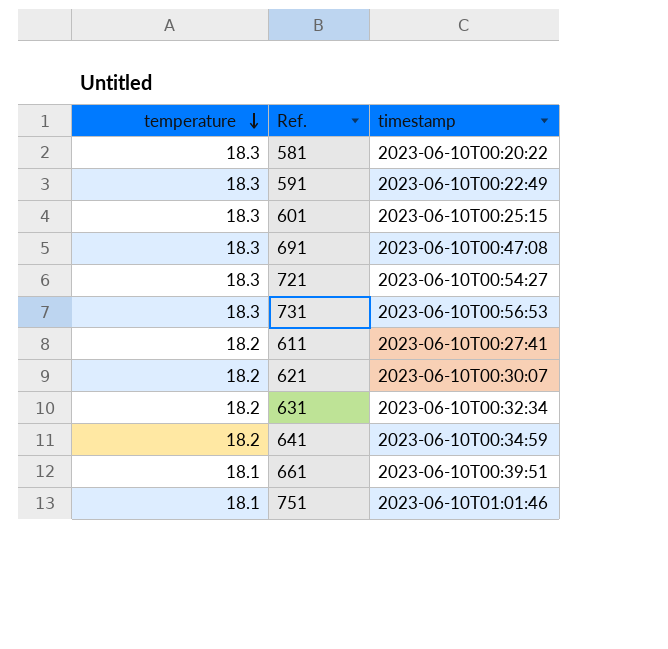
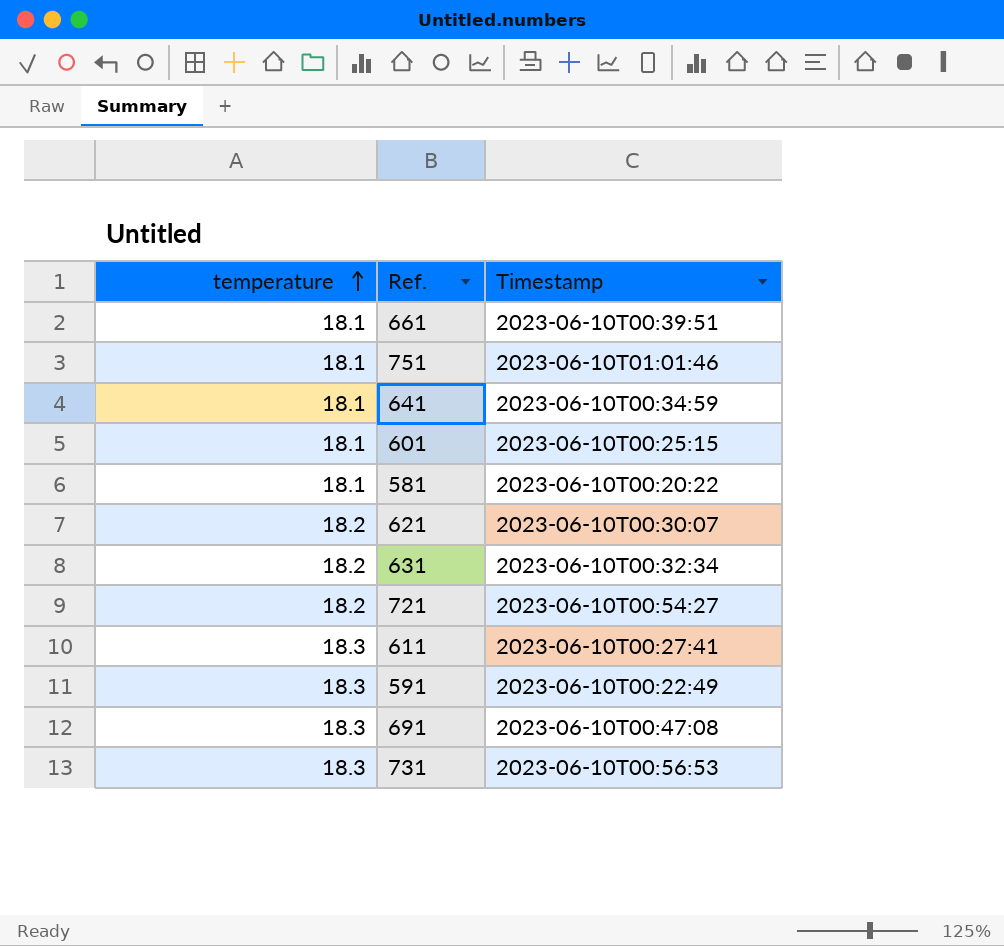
row order: temperature descending -> temperature ascending
column name: timestamp -> Timestamp
641 | temperature: 18.2 -> 18.1
601 | temperature: 18.3 -> 18.1
581 | temperature: 18.3 -> 18.1
721 | temperature: 18.3 -> 18.2
611 | temperature: 18.2 -> 18.3

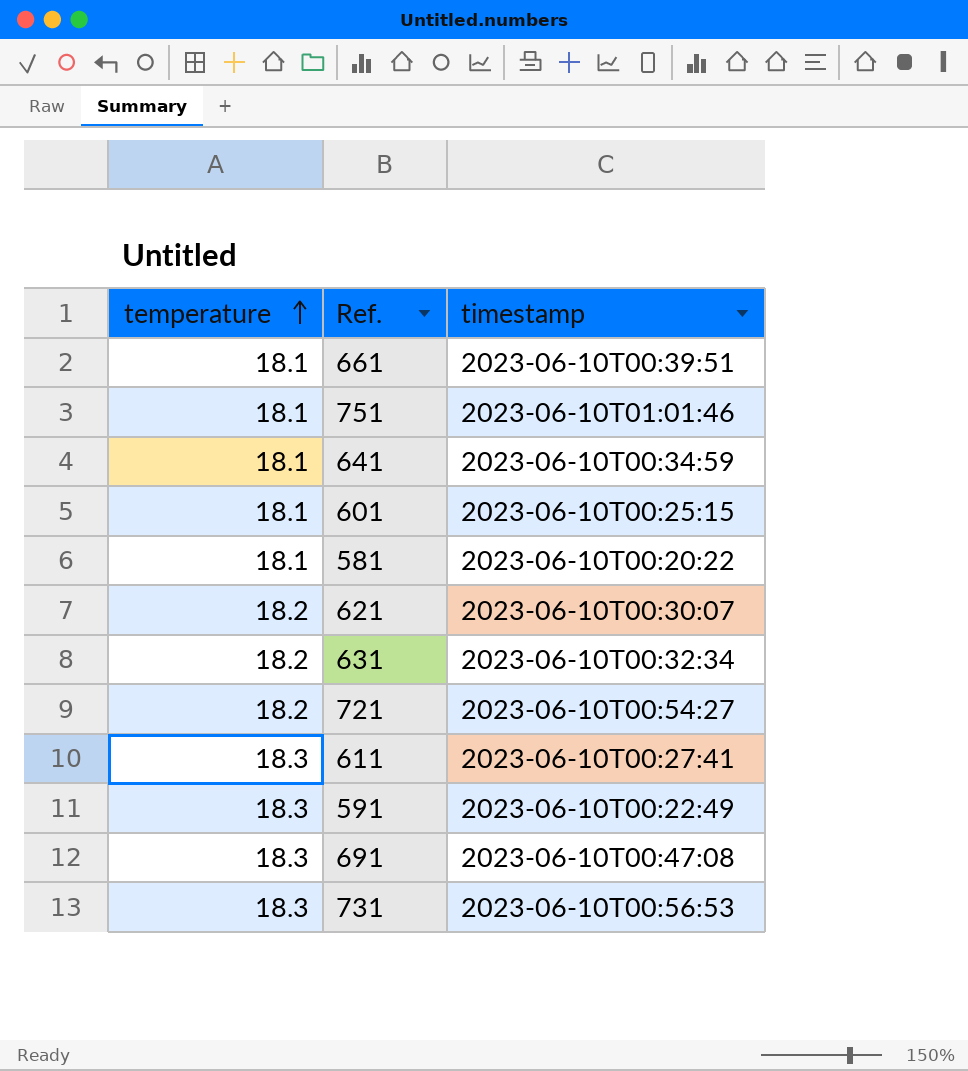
column name: Timestamp -> timestamp

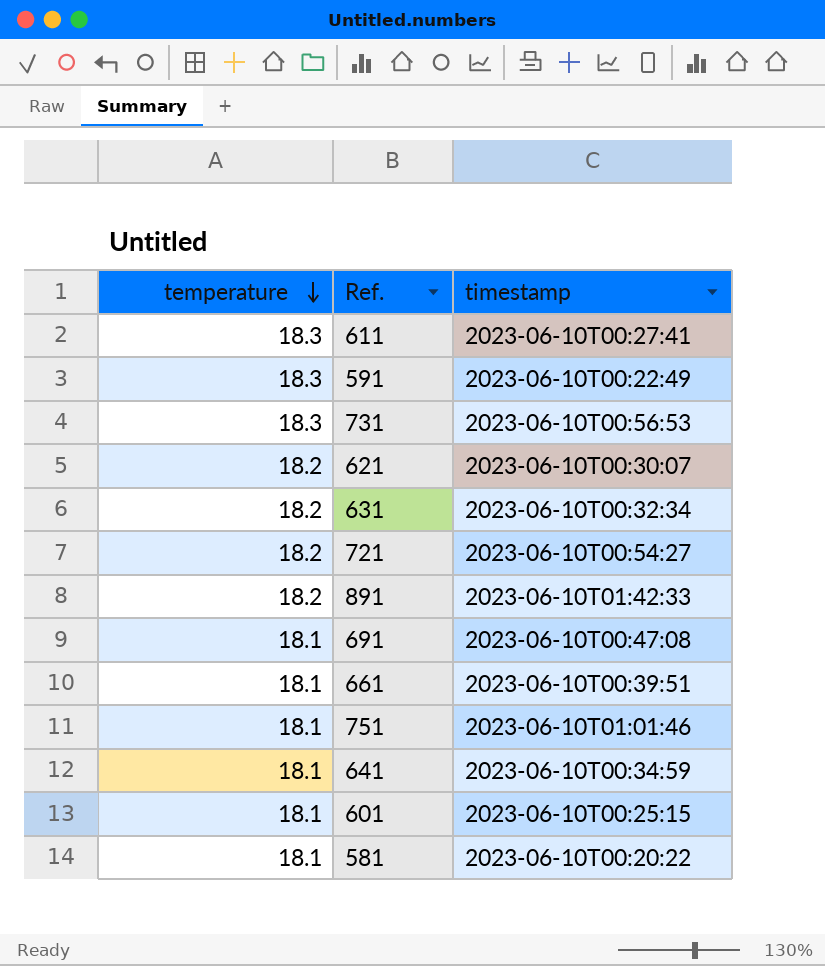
row order: temperature ascending -> temperature descending
row 891: none -> 18.2 | 2023-06-10T01:42:33
691 | temperature: 18.3 -> 18.1

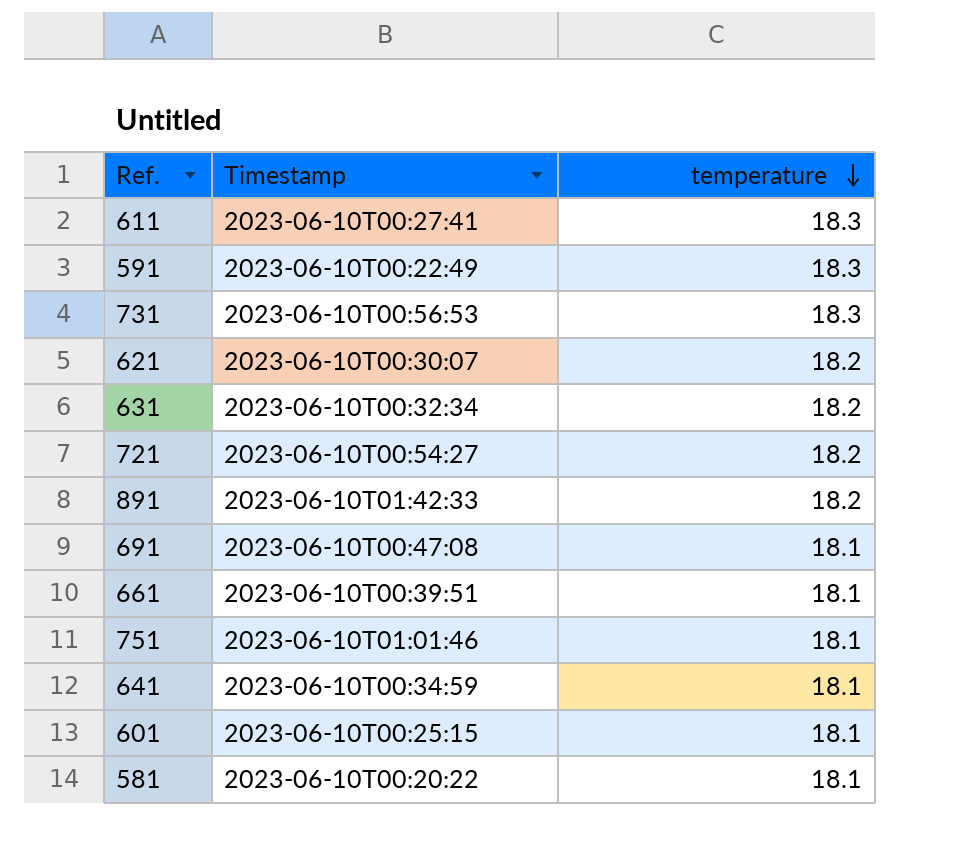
column name: timestamp -> Timestamp
column temperature | position: 1 -> 3

